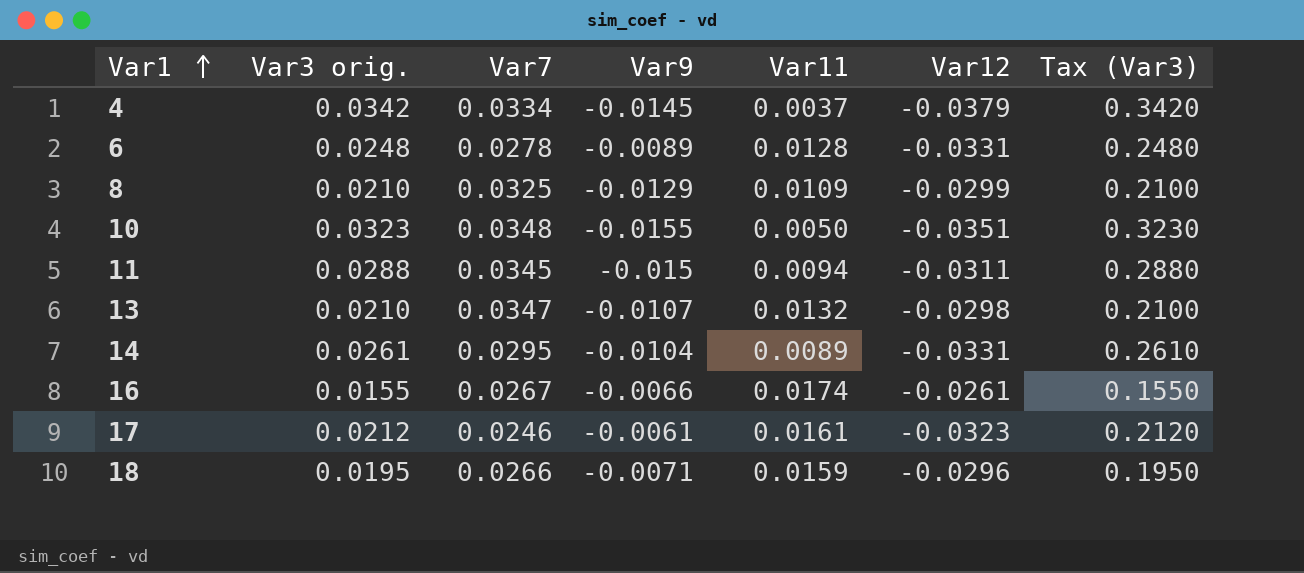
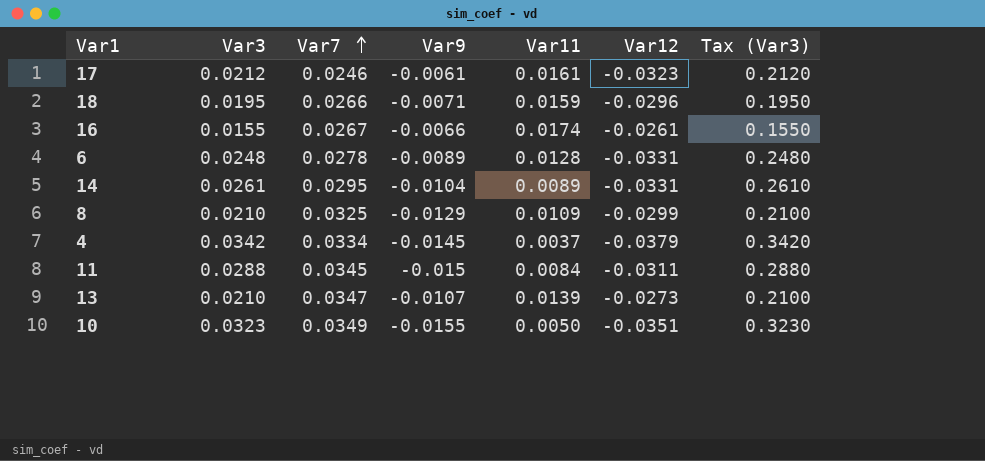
row order: Var1 ascending -> Var7 ascending
column name: Var3 orig. -> Var3
11 | Var11: 0.0094 -> 0.0084
13 | Var11: 0.0132 -> 0.0139
13 | Var12: -0.0298 -> -0.0273
10 | Var7: 0.0348 -> 0.0349

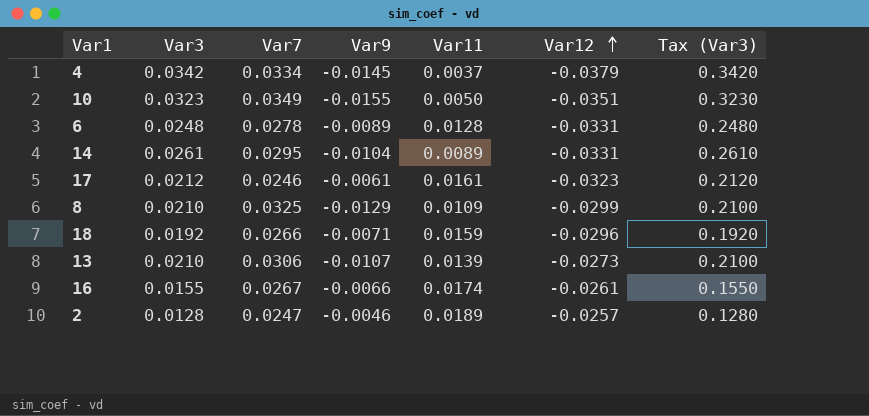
row order: Var7 ascending -> Var12 ascending
row 11: 0.0288 | 0.0345 | -0.015 | 0.0084 | -0.0311 | 0.2880 -> none
18 | Var3: 0.0195 -> 0.0192
18 | Tax (Var3): 0.1950 -> 0.1920
13 | Var7: 0.0347 -> 0.0306
row 2: none -> 0.0128 | 0.0247 | -0.0046 | 0.0189 | -0.0257 | 0.1280

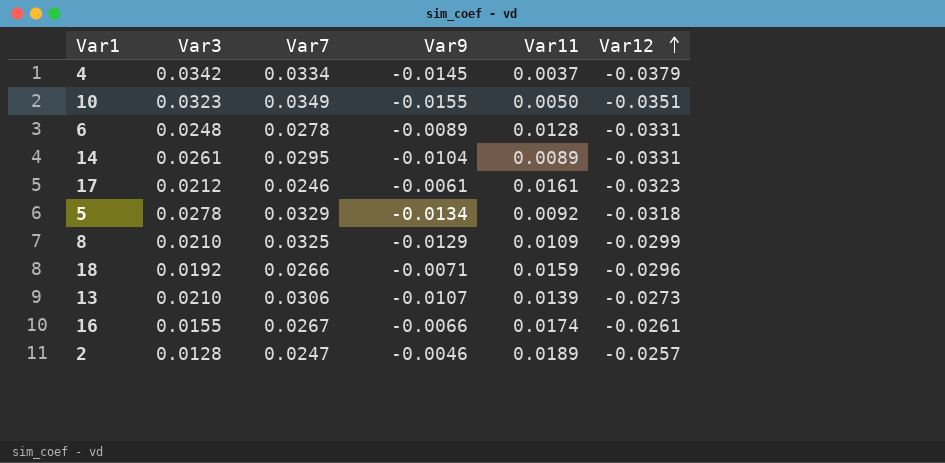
column Tax (Var3) | formula: [Var3] * 10 -> none
row 5: none -> 0.0278 | 0.0329 | -0.0134 | 0.0092 | -0.0318

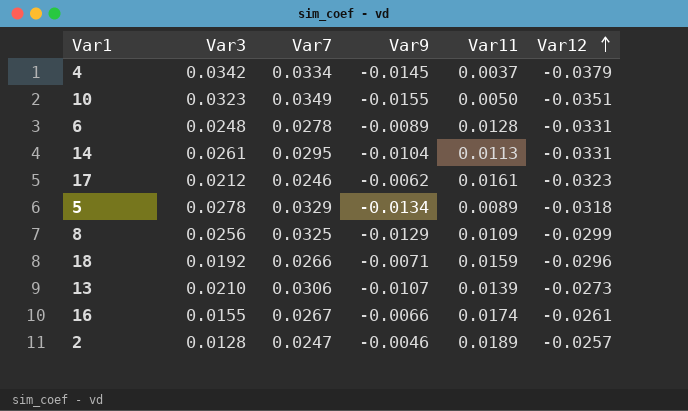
14 | Var11: 0.0089 -> 0.0113
17 | Var9: -0.0061 -> -0.0062
5 | Var11: 0.0092 -> 0.0089
8 | Var3: 0.0210 -> 0.0256

